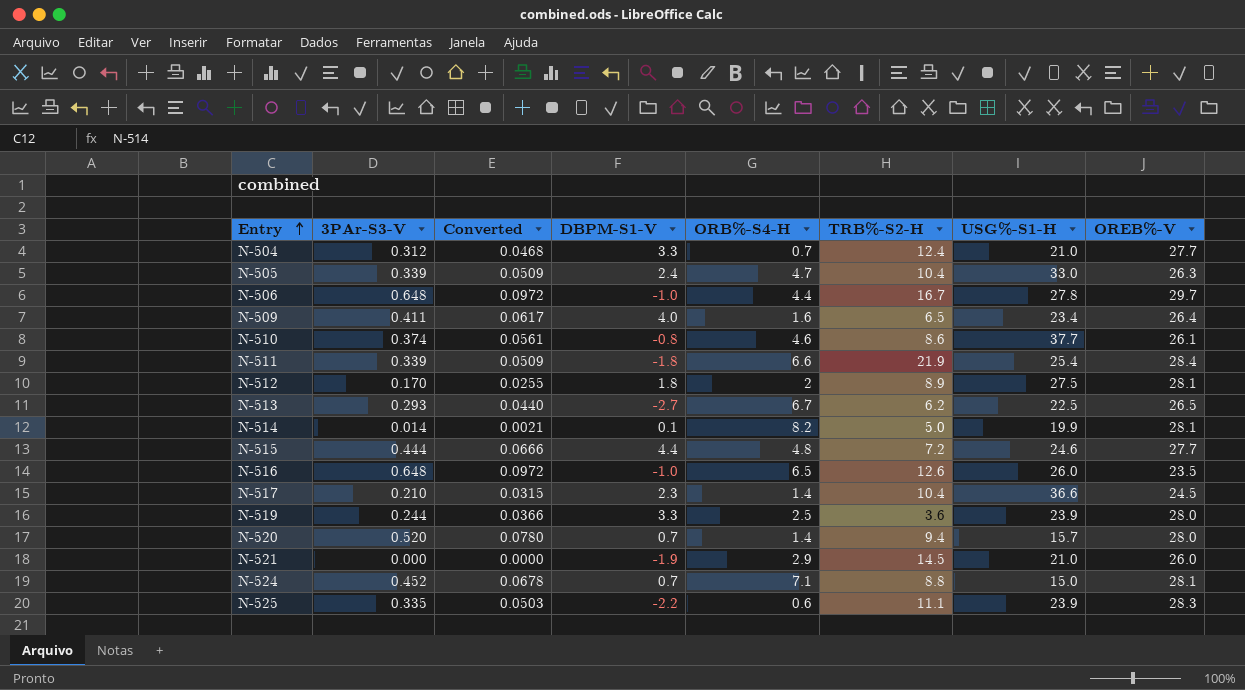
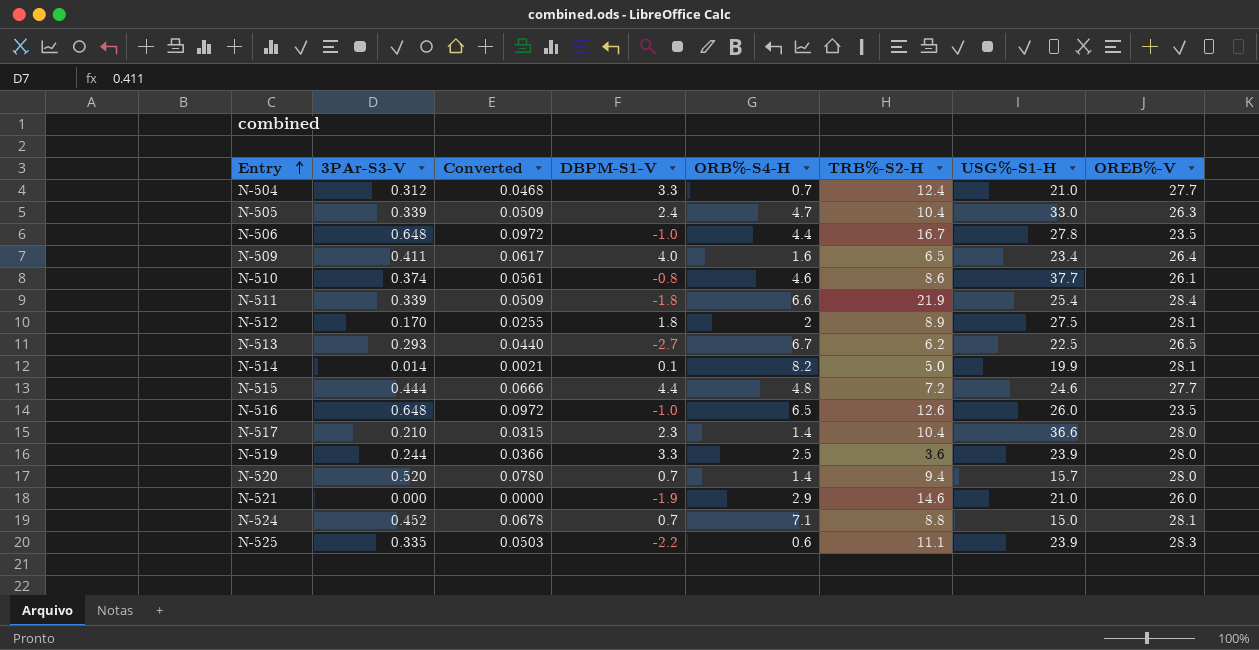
N-506 | OREB%-V: 29.7 -> 23.5
N-517 | OREB%-V: 24.5 -> 28.0
N-521 | TRB%-S2-H: 14.5 -> 14.6

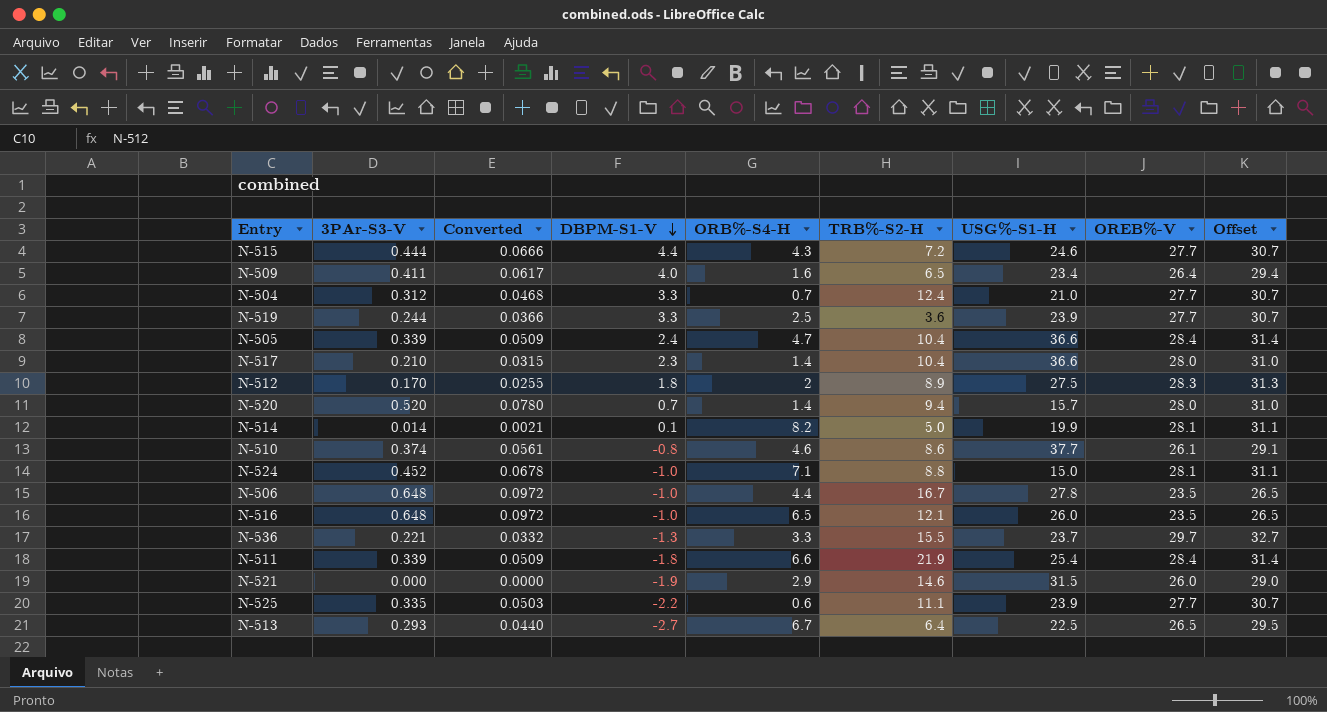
row order: Entry ascending -> DBPM-S1-V descending
column Offset | formula: none -> [OREB%-V] + 3
N-515 | ORB%-S4-H: 4.8 -> 4.3
N-519 | OREB%-V: 28.0 -> 27.7
N-505 | USG%-S1-H: 33.0 -> 36.6
N-505 | OREB%-V: 26.3 -> 28.4
N-512 | OREB%-V: 28.1 -> 28.3
N-524 | DBPM-S1-V: 0.7 -> -1.0
N-516 | TRB%-S2-H: 12.6 -> 12.1
row N-536: none -> 0.221 | 0.0332 | -1.3 | 3.3 | 15.5 | 23.7 | 29.7 | 32.7
N-521 | USG%-S1-H: 21.0 -> 31.5
N-525 | OREB%-V: 28.3 -> 27.7
N-513 | TRB%-S2-H: 6.2 -> 6.4

